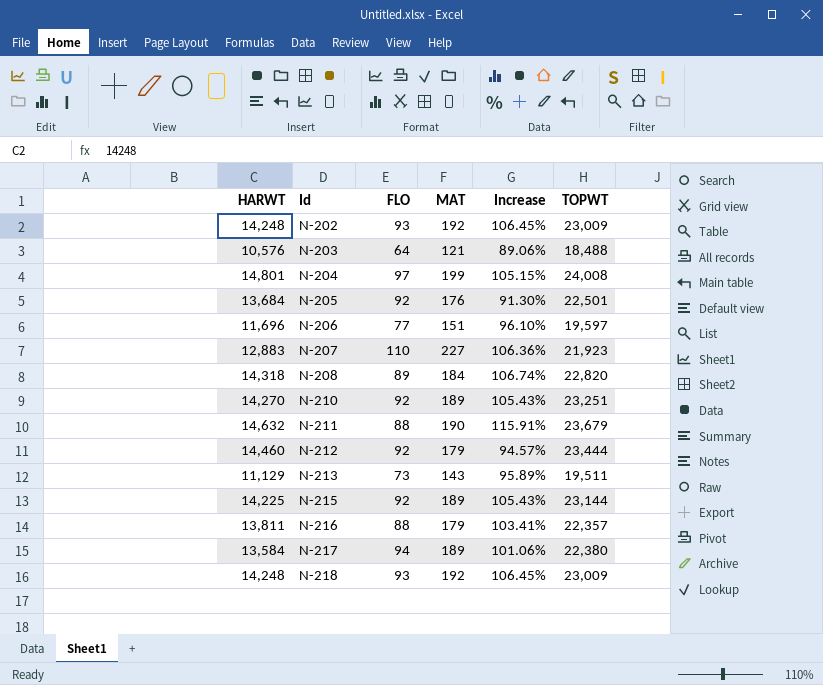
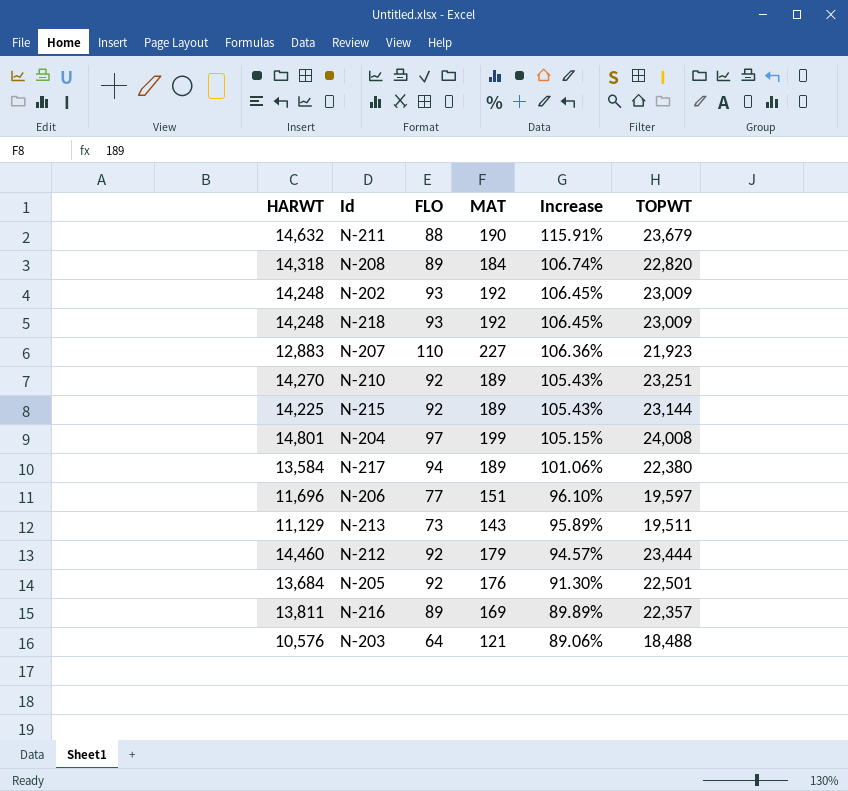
row order: Id ascending -> Increase descending
N-216 | FLO: 88 -> 89
N-216 | MAT: 179 -> 169
N-216 | Increase: 103.41% -> 89.89%

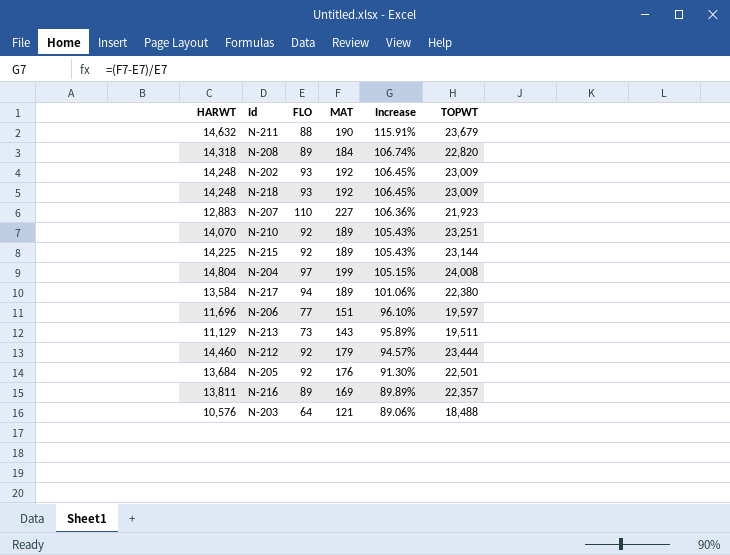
N-210 | HARWT: 14,270 -> 14,070
N-204 | HARWT: 14,801 -> 14,804

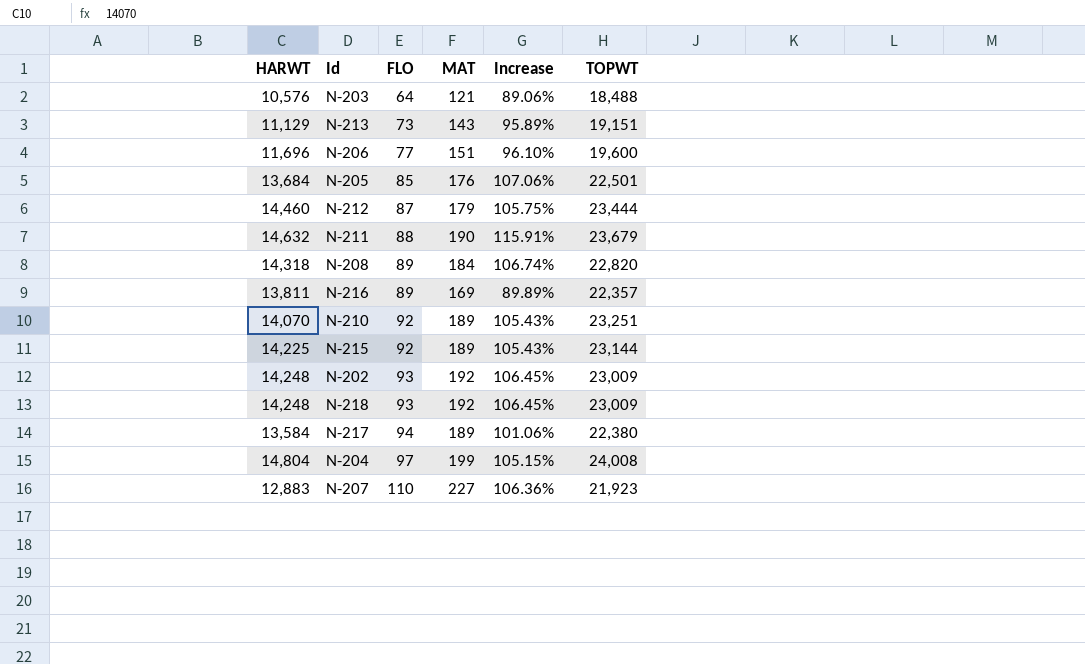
row order: Increase descending -> FLO ascending
N-213 | TOPWT: 19,511 -> 19,151
N-206 | TOPWT: 19,597 -> 19,600
N-205 | FLO: 92 -> 85
N-205 | Increase: 91.30% -> 107.06%
N-212 | FLO: 92 -> 87
N-212 | Increase: 94.57% -> 105.75%

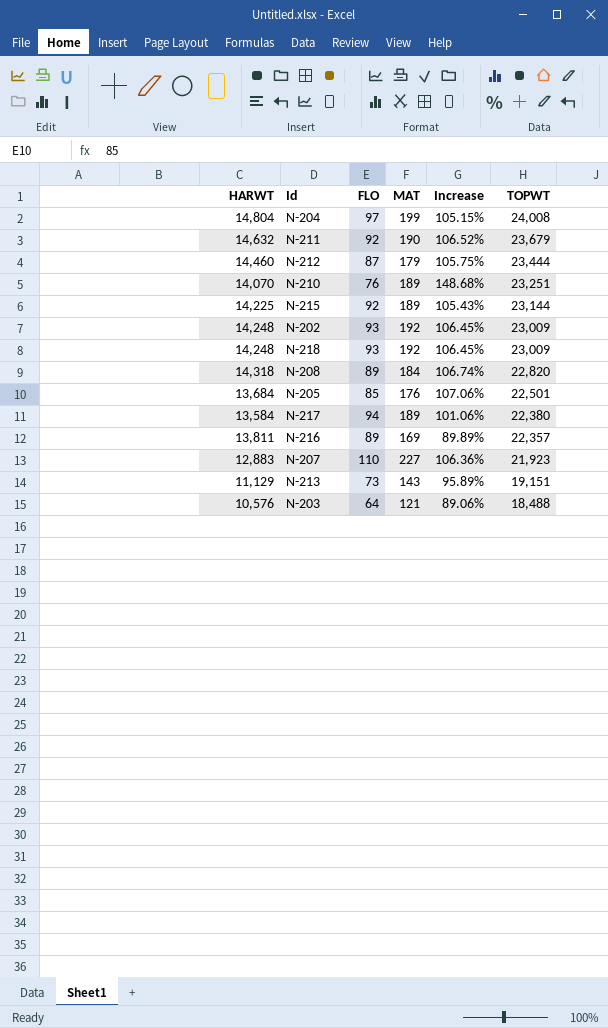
row order: FLO ascending -> TOPWT descending
row N-206: 11,696 | 77 | 151 | 96.10% | 19,600 -> none
N-211 | FLO: 88 -> 92
N-211 | Increase: 115.91% -> 106.52%
N-210 | FLO: 92 -> 76
N-210 | Increase: 105.43% -> 148.68%

